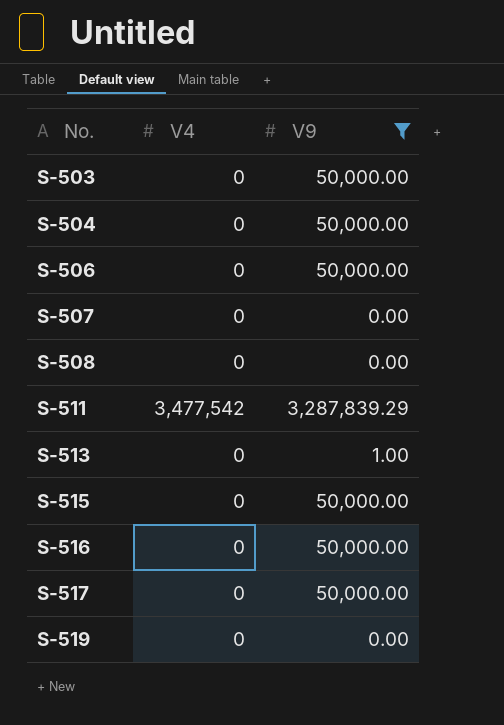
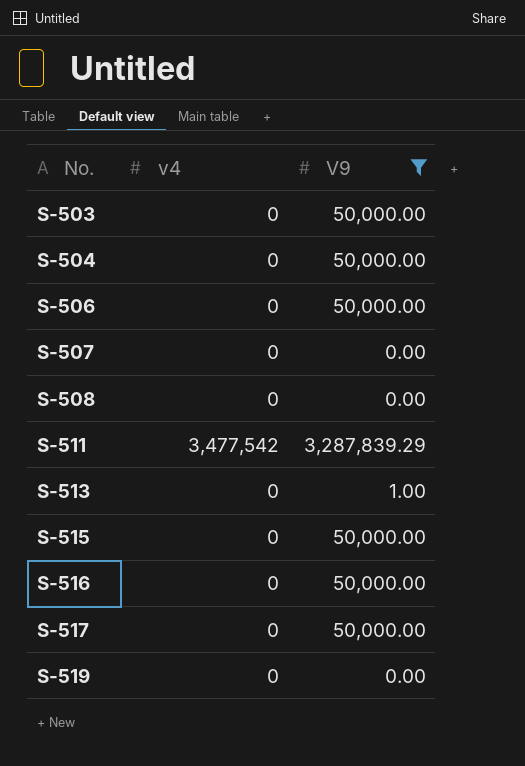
column name: V4 -> v4

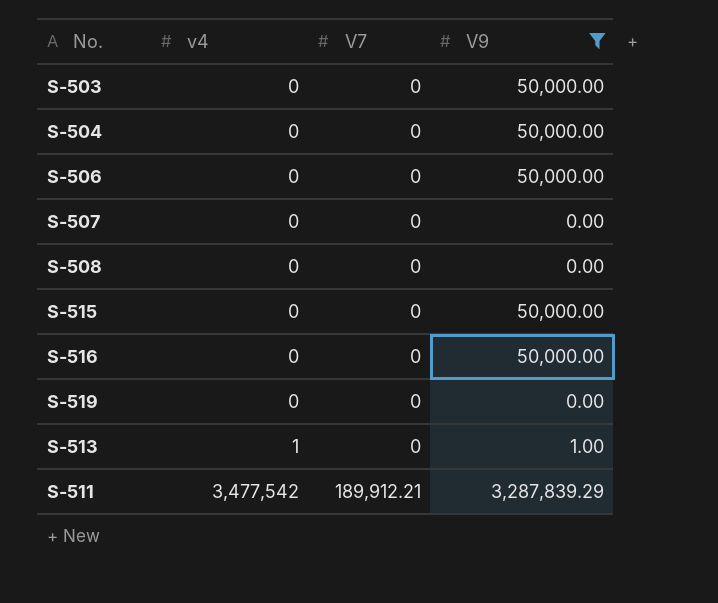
row order: No. ascending -> v4 ascending
column V7 | position: none -> 3
row S-517: 0 | 50,000.00 -> none
S-513 | v4: 0 -> 1

